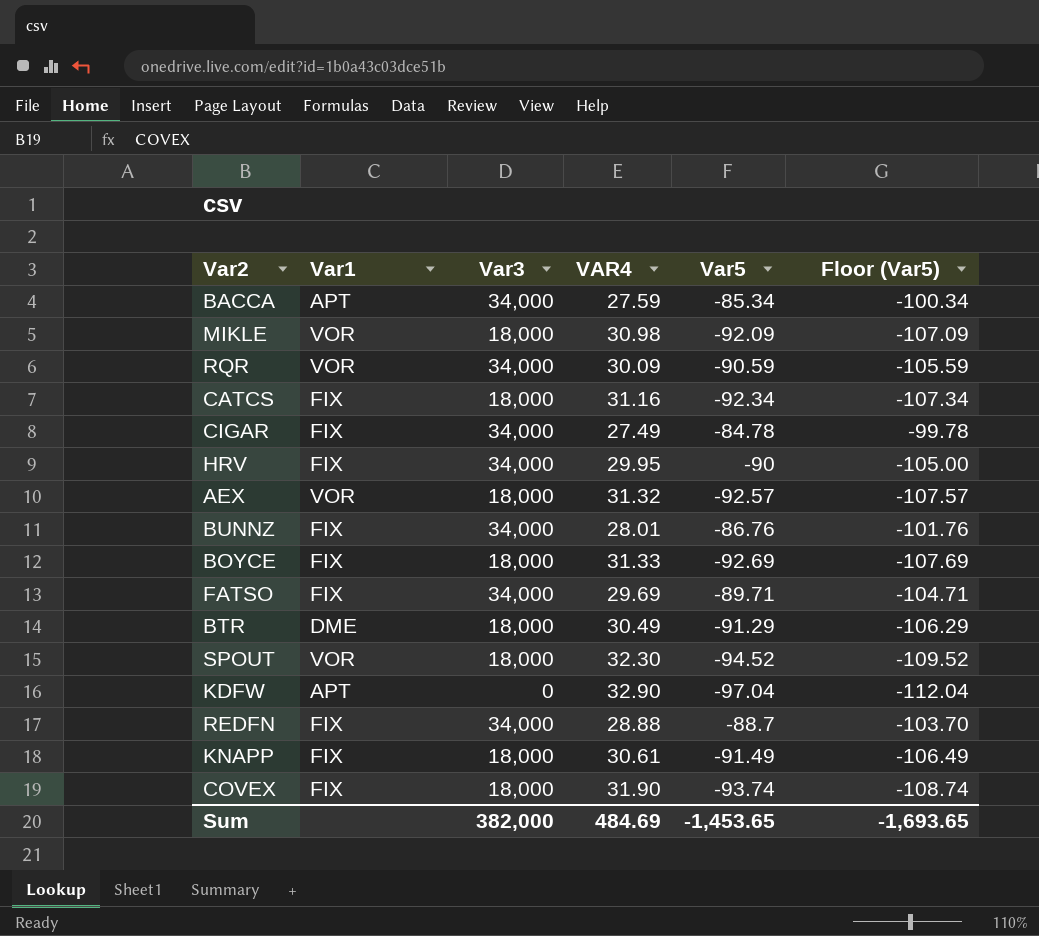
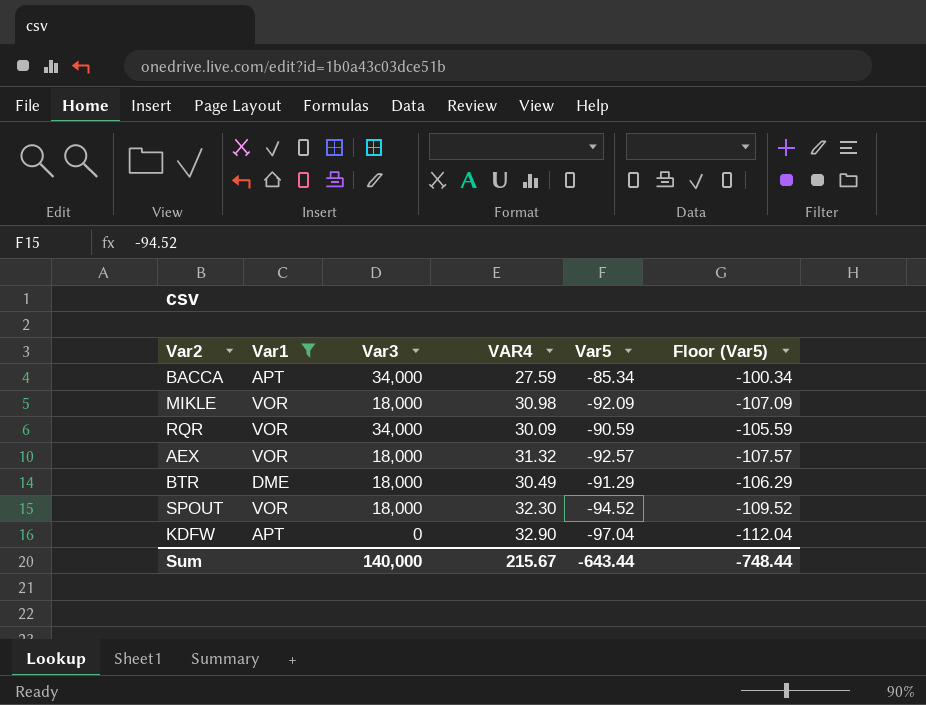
filter: none -> Var1 != FIX
Sum | Var3: 382,000 -> 140,000
Sum | VAR4: 484.69 -> 215.67
Sum | Var5: -1,453.65 -> -643.44
Sum | Floor (Var5): -1,693.65 -> -748.44

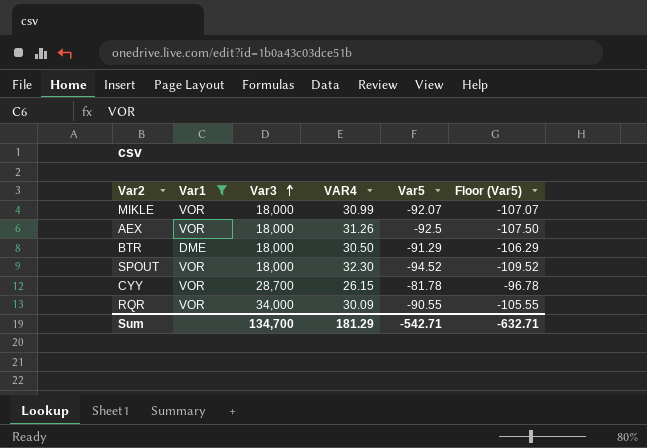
row order: none -> Var3 ascending
row BACCA: APT | 34,000 | 27.59 | -85.34 | -100.34 -> none
row KDFW: APT | 0 | 32.90 | -97.04 | -112.04 -> none
MIKLE | VAR4: 30.98 -> 30.99
MIKLE | Var5: -92.09 -> -92.07
MIKLE | Floor (Var5): -107.09 -> -107.07
AEX | VAR4: 31.32 -> 31.26
AEX | Var5: -92.57 -> -92.5
AEX | Floor (Var5): -107.57 -> -107.50
BTR | VAR4: 30.49 -> 30.50
row CYY: none -> VOR | 28,700 | 26.15 | -81.78 | -96.78
RQR | Var5: -90.59 -> -90.55
RQR | Floor (Var5): -105.59 -> -105.55
Sum | Var3: 140,000 -> 134,700
Sum | VAR4: 215.67 -> 181.29
Sum | Var5: -643.44 -> -542.71
Sum | Floor (Var5): -748.44 -> -632.71

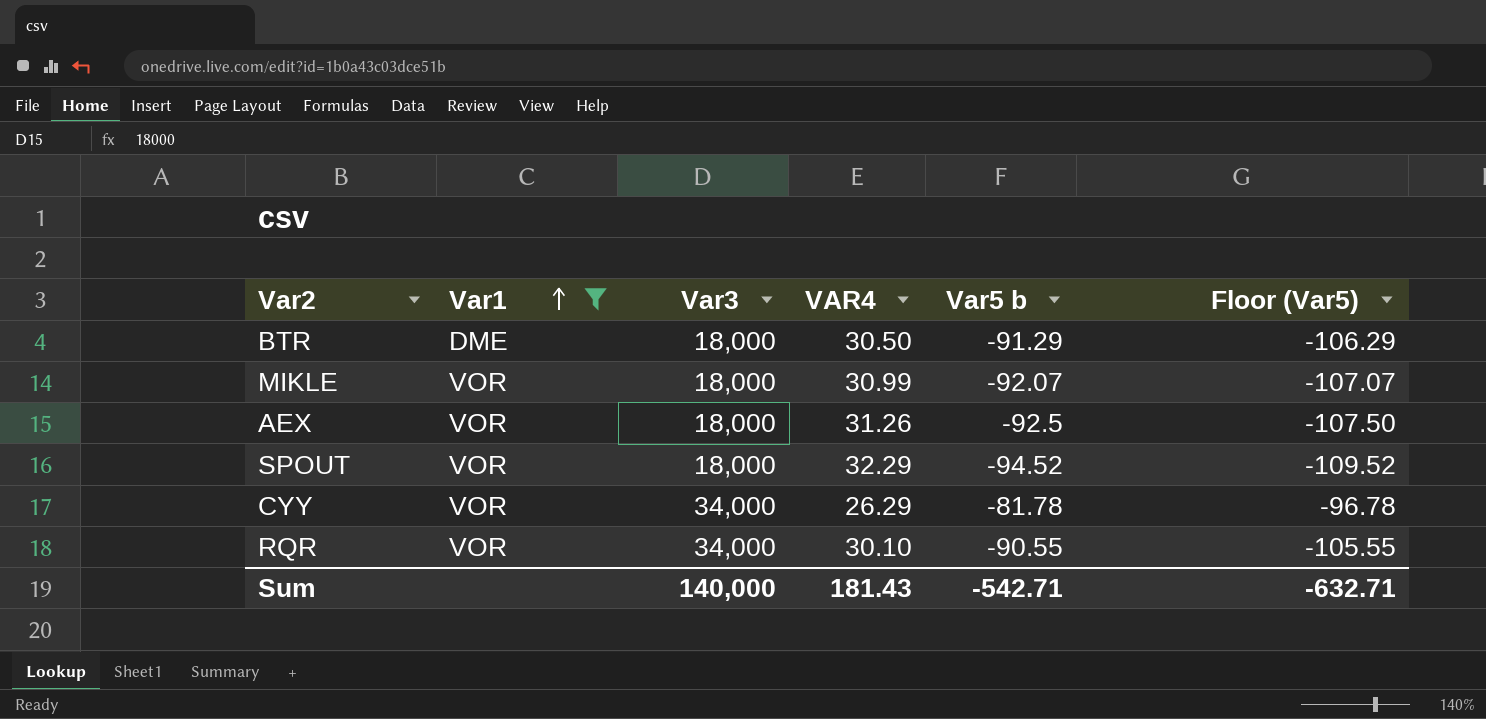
row order: Var3 ascending -> Var1 ascending
column name: Var5 -> Var5 b
SPOUT | VAR4: 32.30 -> 32.29
CYY | Var3: 28,700 -> 34,000
CYY | VAR4: 26.15 -> 26.29
RQR | VAR4: 30.09 -> 30.10
Sum | Var3: 134,700 -> 140,000
Sum | VAR4: 181.29 -> 181.43

